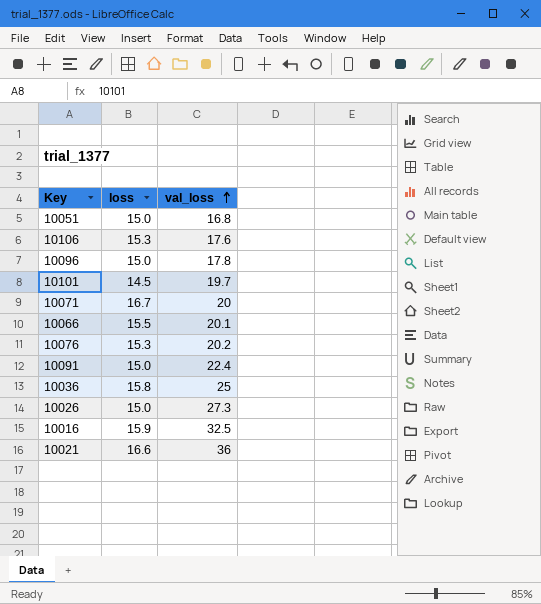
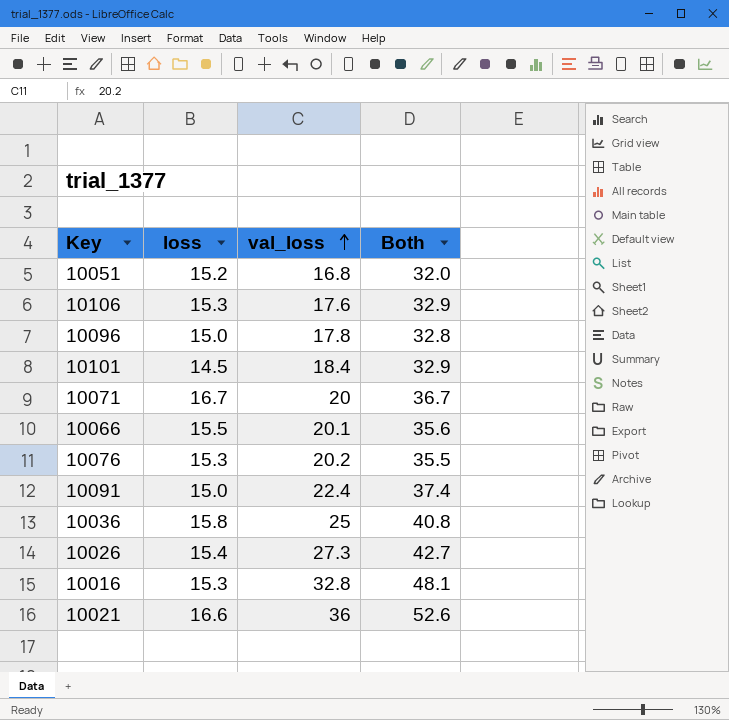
column Both | formula: none -> [loss] + [val_loss]
10051 | loss: 15.0 -> 15.2
10101 | val_loss: 19.7 -> 18.4
10026 | loss: 15.0 -> 15.4
10016 | loss: 15.9 -> 15.3
10016 | val_loss: 32.5 -> 32.8

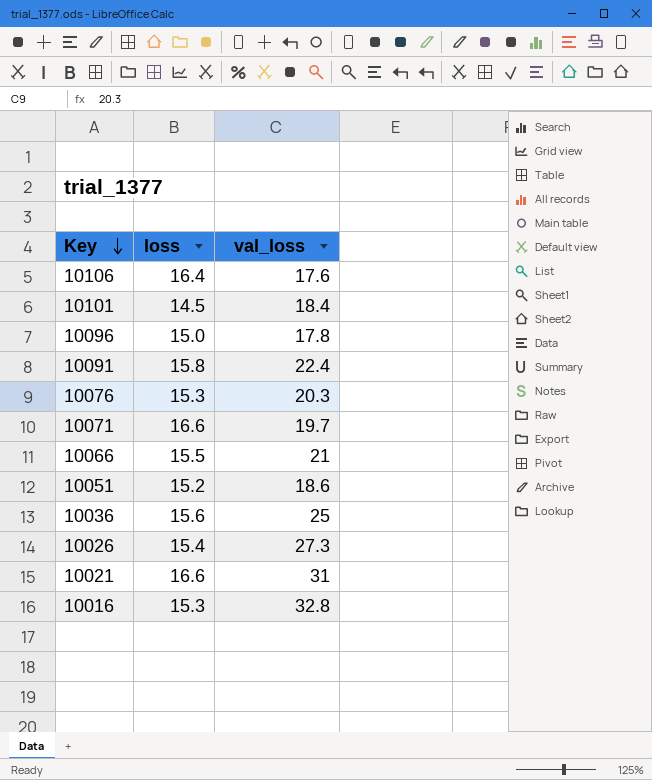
row order: val_loss ascending -> Key descending
column Both | formula: [loss] + [val_loss] -> none
10106 | loss: 15.3 -> 16.4
10091 | loss: 15.0 -> 15.8
10076 | val_loss: 20.2 -> 20.3
10071 | loss: 16.7 -> 16.6
10071 | val_loss: 20 -> 19.7
10066 | val_loss: 20.1 -> 21
10051 | val_loss: 16.8 -> 18.6
10036 | loss: 15.8 -> 15.6
10021 | val_loss: 36 -> 31

